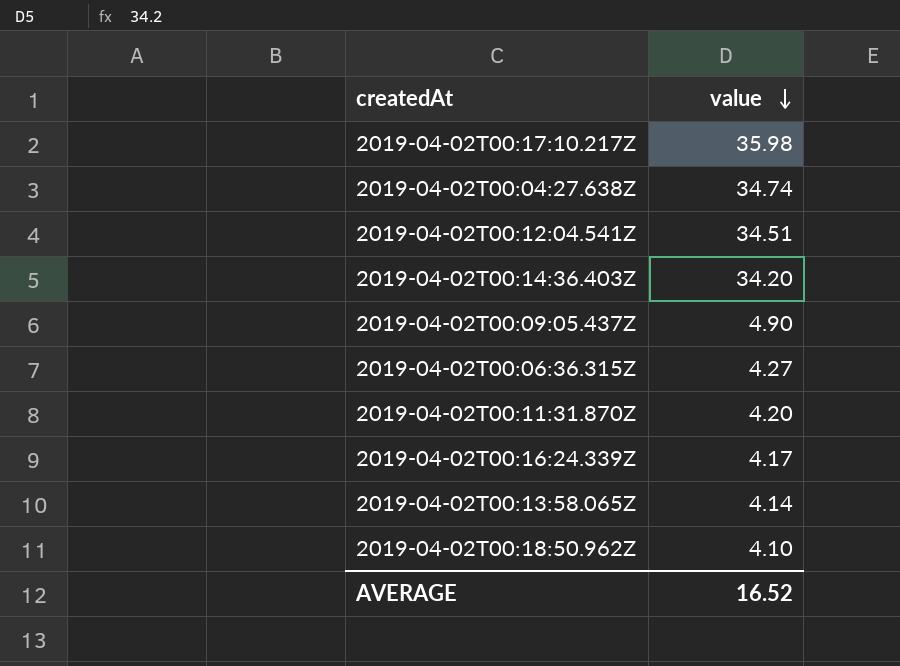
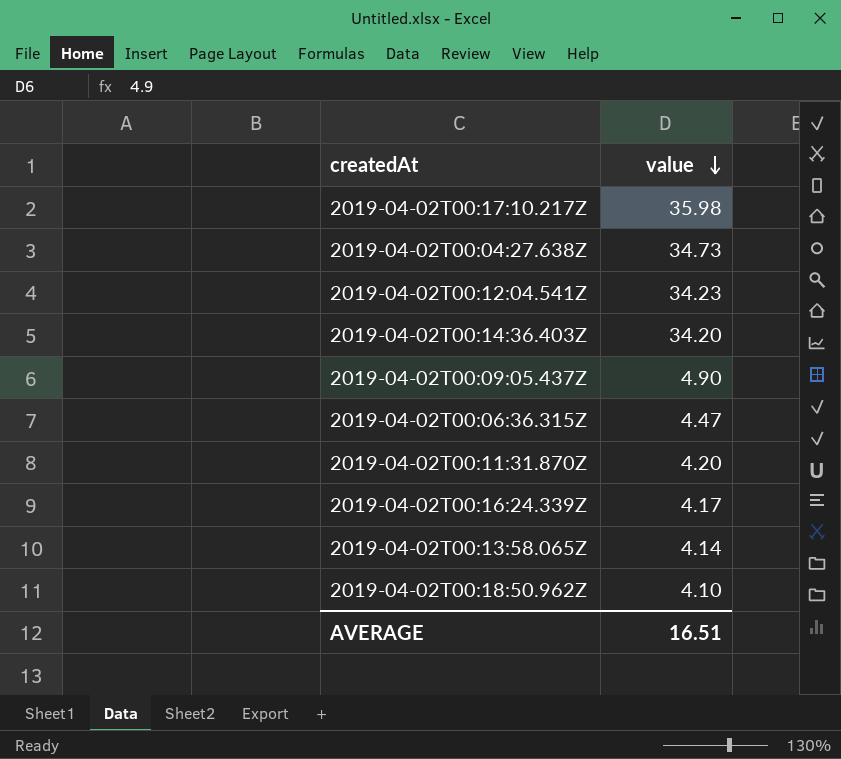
2019-04-02T00:04:27.638Z | value: 34.74 -> 34.73
2019-04-02T00:12:04.541Z | value: 34.51 -> 34.23
2019-04-02T00:06:36.315Z | value: 4.27 -> 4.47
AVERAGE | value: 16.52 -> 16.51

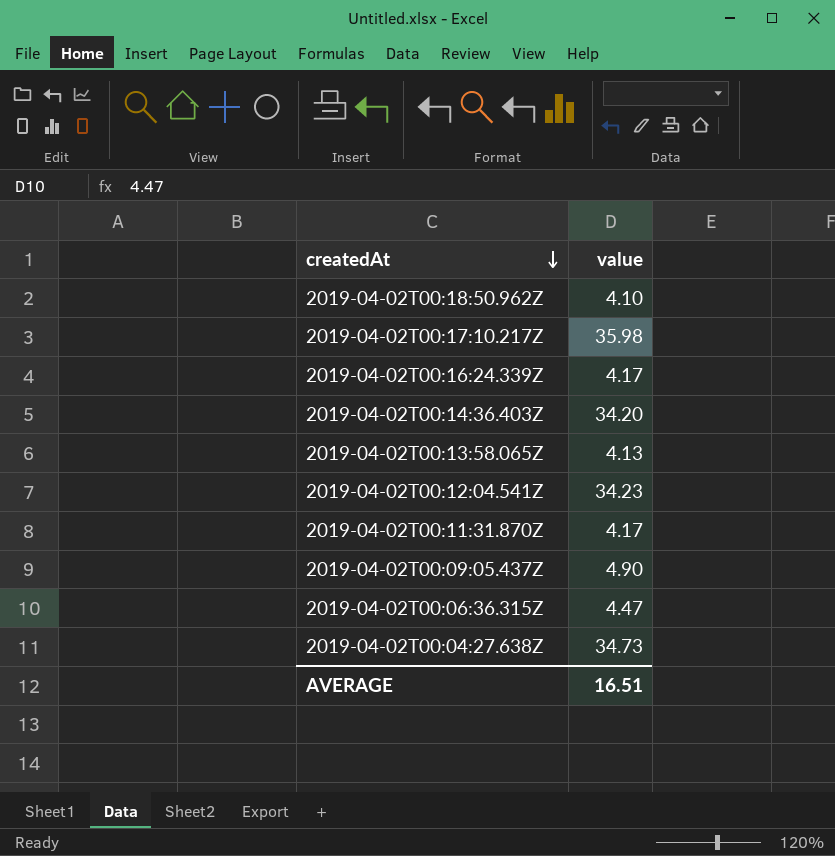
row order: value descending -> createdAt descending
2019-04-02T00:13:58.065Z | value: 4.14 -> 4.13
2019-04-02T00:11:31.870Z | value: 4.20 -> 4.17

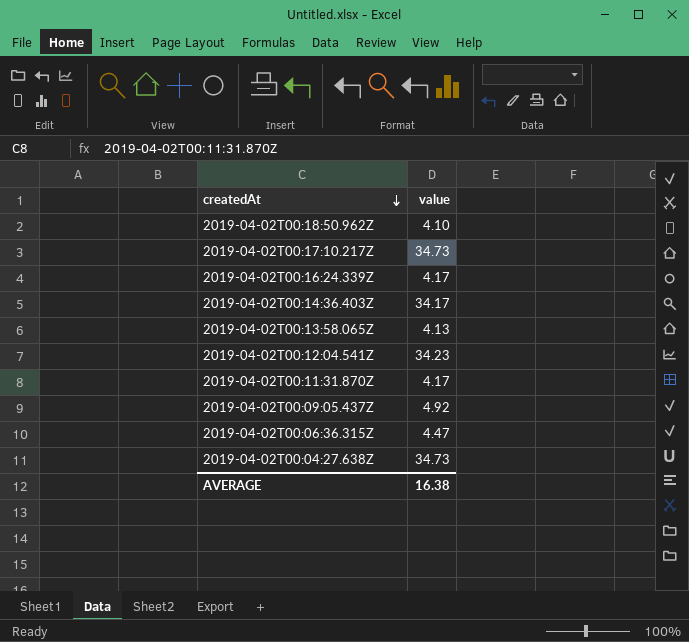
2019-04-02T00:17:10.217Z | value: 35.98 -> 34.73
2019-04-02T00:14:36.403Z | value: 34.20 -> 34.17
2019-04-02T00:09:05.437Z | value: 4.90 -> 4.92
AVERAGE | value: 16.51 -> 16.38

